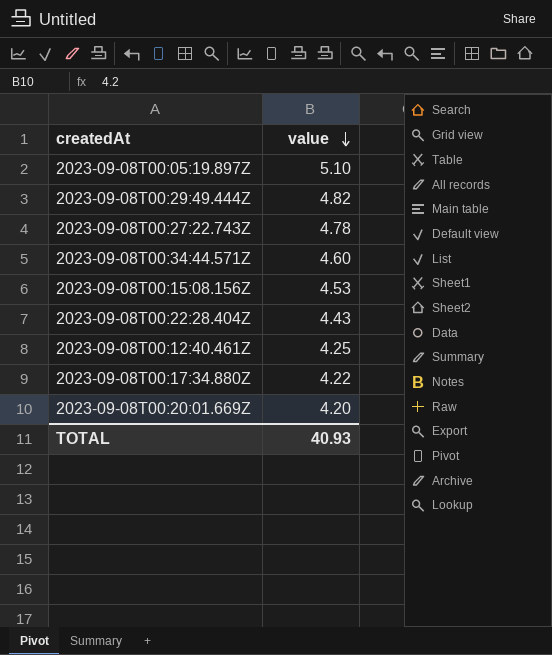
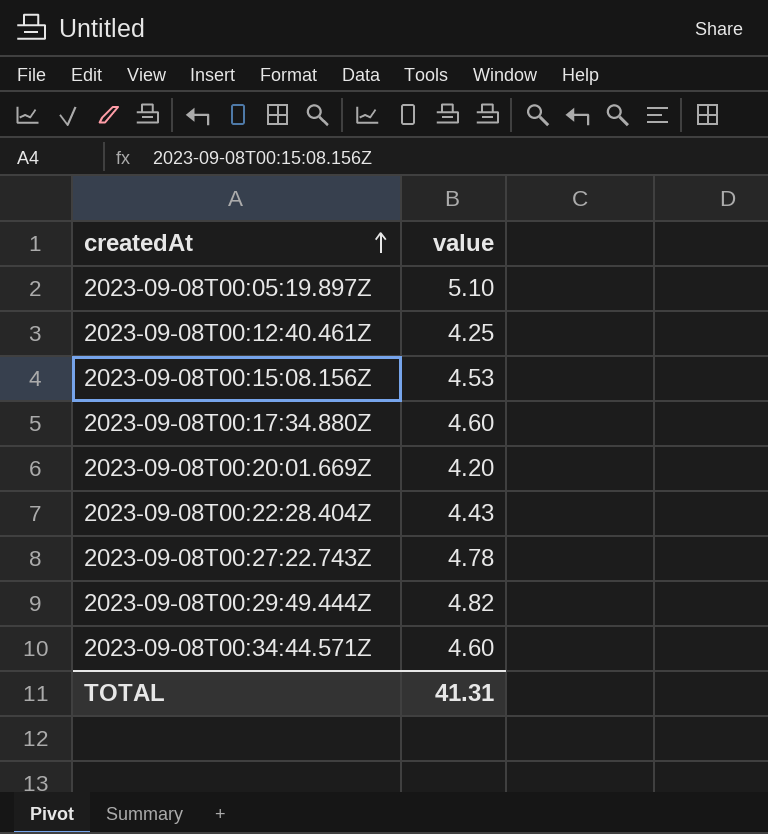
row order: value descending -> createdAt ascending
2023-09-08T00:17:34.880Z | value: 4.22 -> 4.60
TOTAL | value: 40.93 -> 41.31

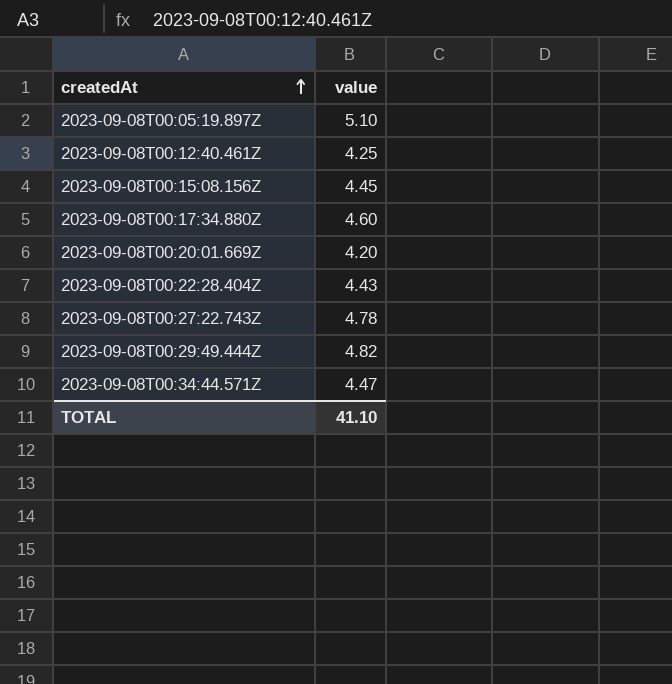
2023-09-08T00:15:08.156Z | value: 4.53 -> 4.45
2023-09-08T00:34:44.571Z | value: 4.60 -> 4.47
TOTAL | value: 41.31 -> 41.10

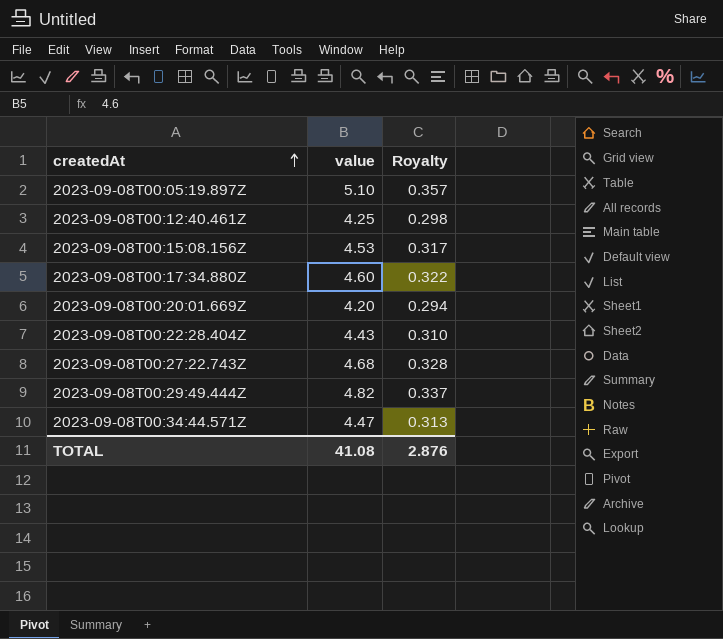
column Royalty | formula: none -> [value] * 0.07
2023-09-08T00:15:08.156Z | value: 4.45 -> 4.53
2023-09-08T00:27:22.743Z | value: 4.78 -> 4.68
TOTAL | value: 41.10 -> 41.08

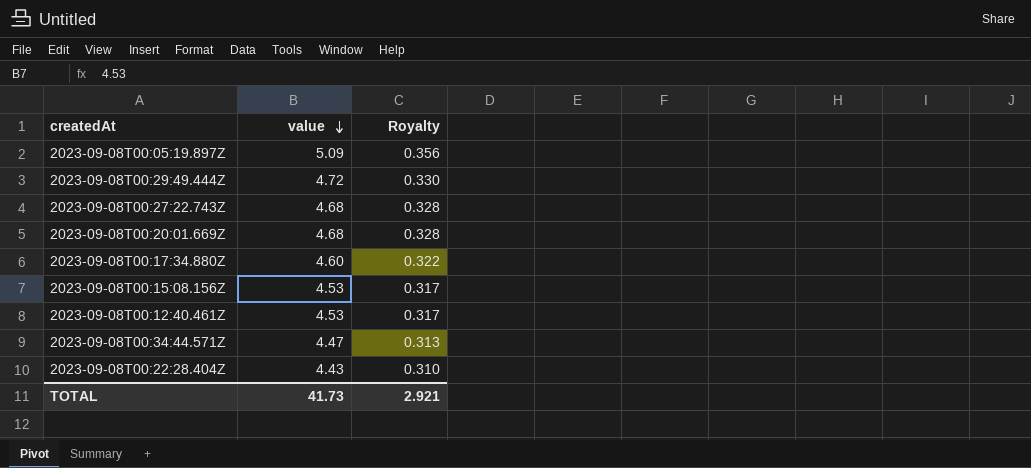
row order: createdAt ascending -> value descending
2023-09-08T00:05:19.897Z | value: 5.10 -> 5.09
2023-09-08T00:05:19.897Z | Royalty: 0.357 -> 0.356
2023-09-08T00:29:49.444Z | value: 4.82 -> 4.72
2023-09-08T00:29:49.444Z | Royalty: 0.337 -> 0.330
2023-09-08T00:20:01.669Z | value: 4.20 -> 4.68
2023-09-08T00:20:01.669Z | Royalty: 0.294 -> 0.328
2023-09-08T00:12:40.461Z | value: 4.25 -> 4.53
2023-09-08T00:12:40.461Z | Royalty: 0.298 -> 0.317
TOTAL | value: 41.08 -> 41.73
TOTAL | Royalty: 2.876 -> 2.921

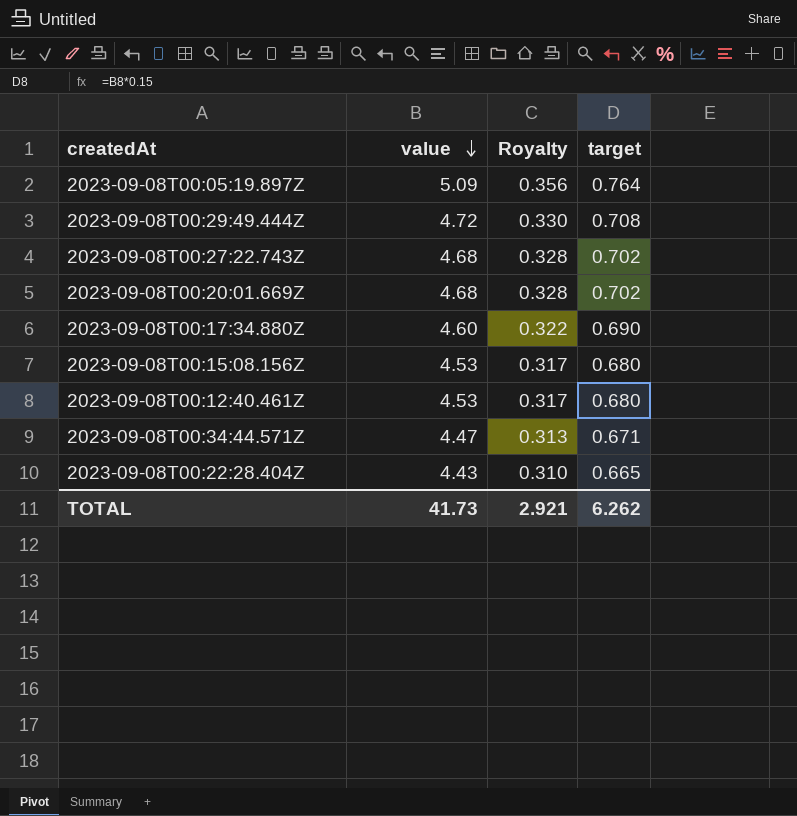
column target | formula: none -> [value] * 0.15

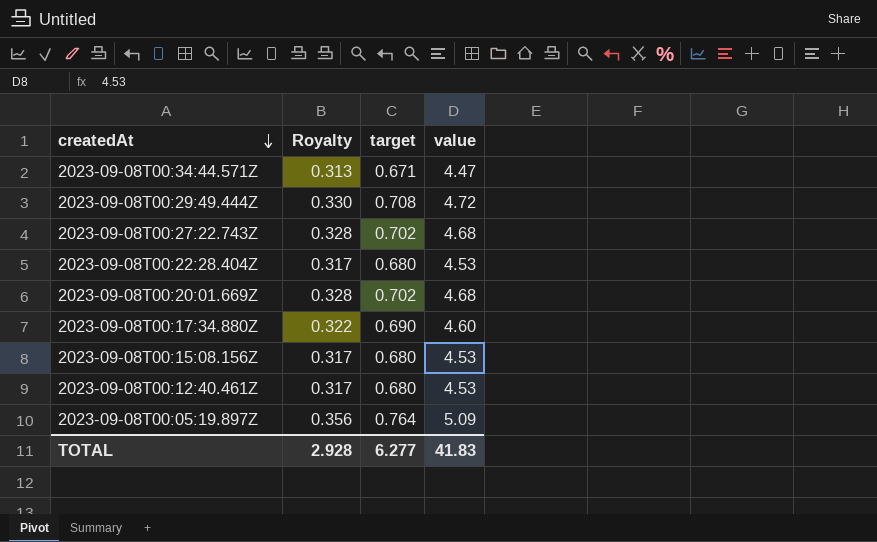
row order: value descending -> createdAt descending
column value | position: 2 -> 4
2023-09-08T00:22:28.404Z | Royalty: 0.310 -> 0.317
2023-09-08T00:22:28.404Z | target: 0.665 -> 0.680
2023-09-08T00:22:28.404Z | value: 4.43 -> 4.53
TOTAL | Royalty: 2.921 -> 2.928
TOTAL | target: 6.262 -> 6.277
TOTAL | value: 41.73 -> 41.83

